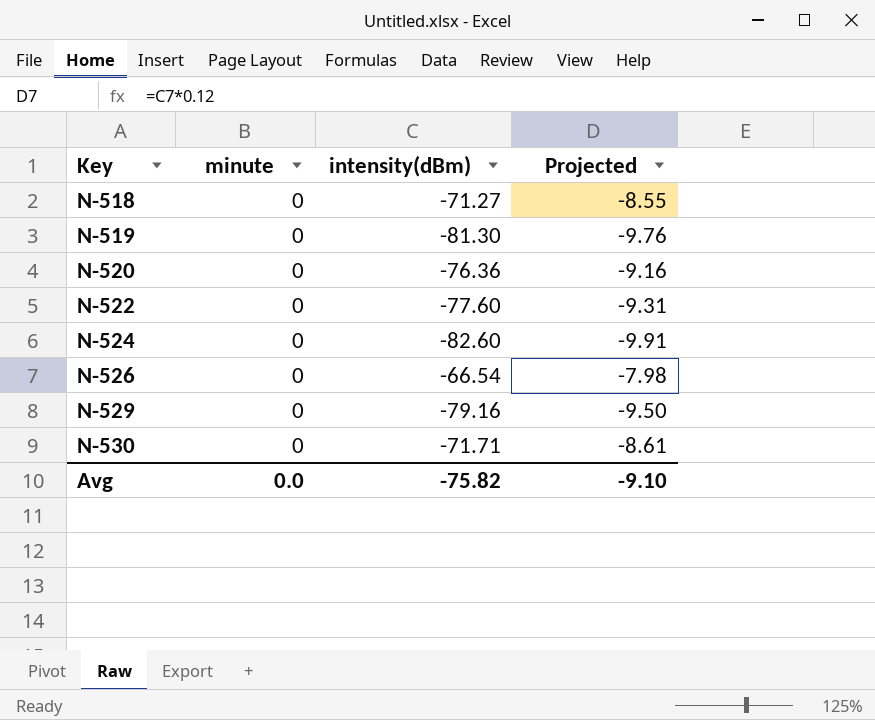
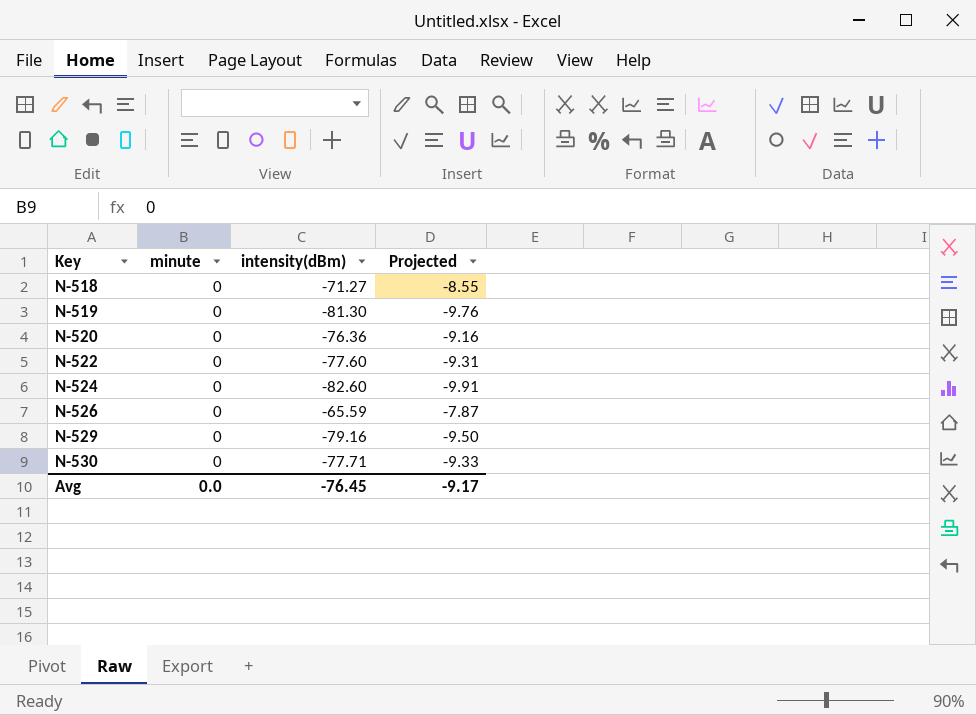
N-526 | intensity(dBm): -66.54 -> -65.59
N-526 | Projected: -7.98 -> -7.87
N-530 | intensity(dBm): -71.71 -> -77.71
N-530 | Projected: -8.61 -> -9.33
Avg | intensity(dBm): -75.82 -> -76.45
Avg | Projected: -9.10 -> -9.17

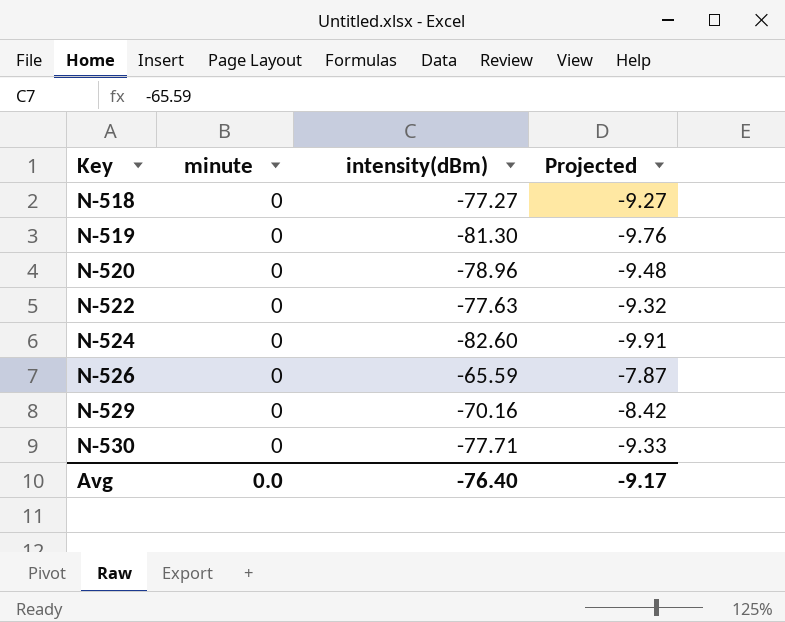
N-518 | intensity(dBm): -71.27 -> -77.27
N-518 | Projected: -8.55 -> -9.27
N-520 | intensity(dBm): -76.36 -> -78.96
N-520 | Projected: -9.16 -> -9.48
N-522 | intensity(dBm): -77.60 -> -77.63
N-522 | Projected: -9.31 -> -9.32
N-529 | intensity(dBm): -79.16 -> -70.16
N-529 | Projected: -9.50 -> -8.42
Avg | intensity(dBm): -76.45 -> -76.40

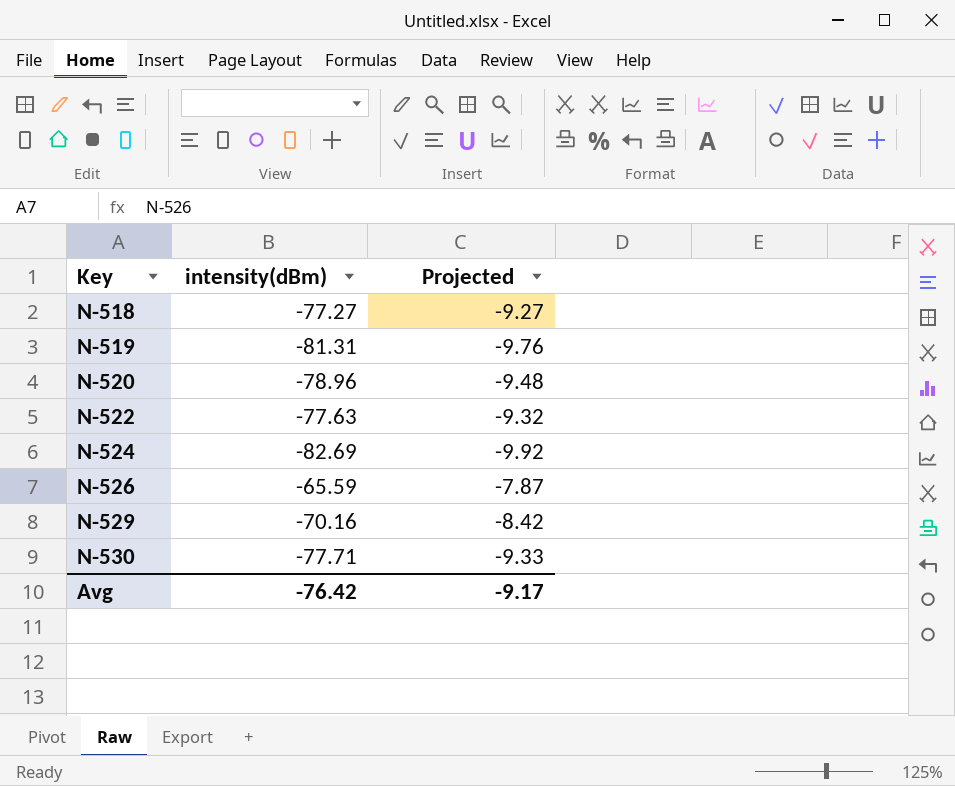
column minute | position: 2 -> none
N-519 | intensity(dBm): -81.30 -> -81.31
N-524 | intensity(dBm): -82.60 -> -82.69
N-524 | Projected: -9.91 -> -9.92
Avg | intensity(dBm): -76.40 -> -76.42

